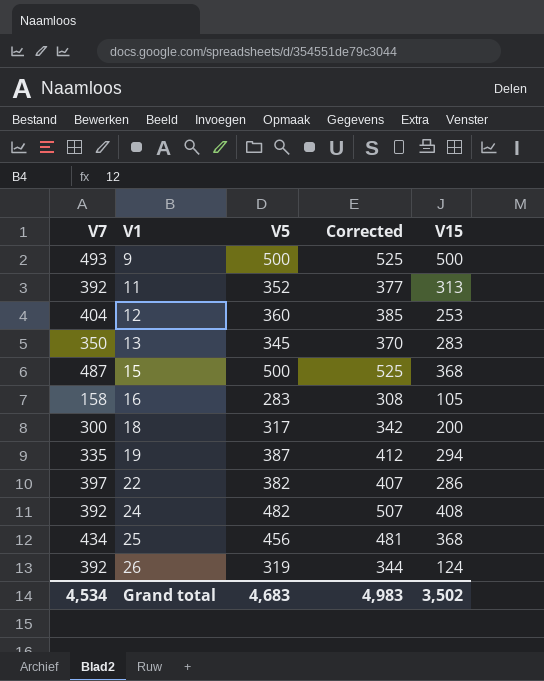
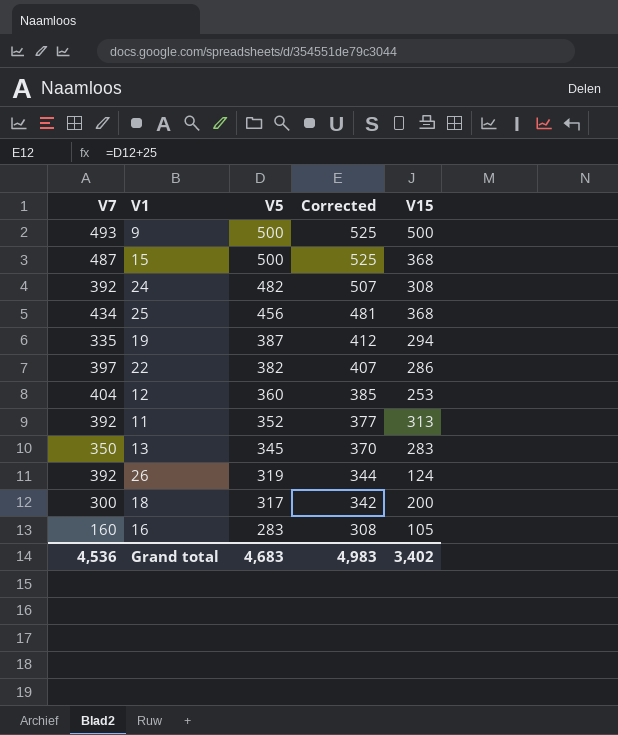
row order: V1 ascending -> V5 descending
24 | V15: 408 -> 308
16 | V7: 158 -> 160
Grand total | V7: 4,534 -> 4,536
Grand total | V15: 3,502 -> 3,402

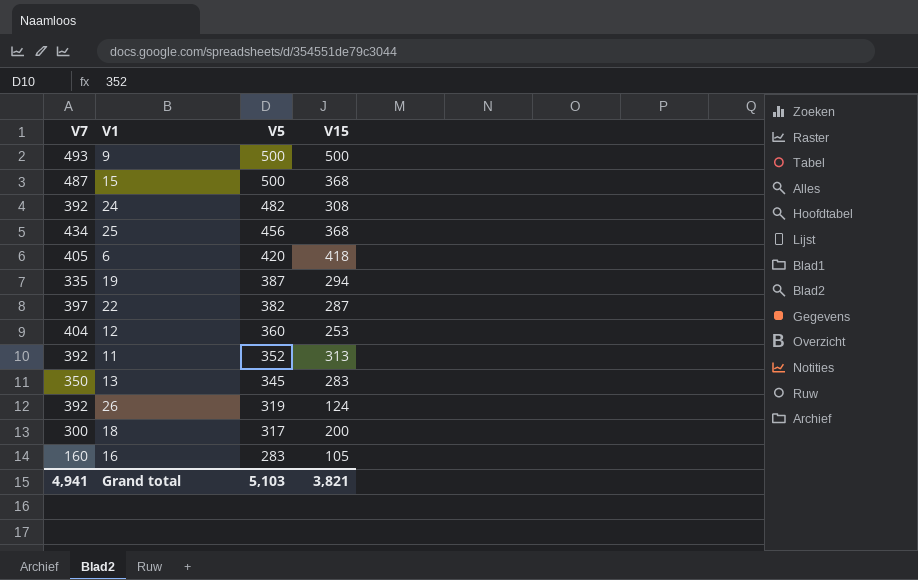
column Corrected | formula: [V5] + 25 -> none
row 6: none -> 405 | 420 | 418
22 | V15: 286 -> 287
Grand total | V7: 4,536 -> 4,941
Grand total | V5: 4,683 -> 5,103
Grand total | V15: 3,402 -> 3,821

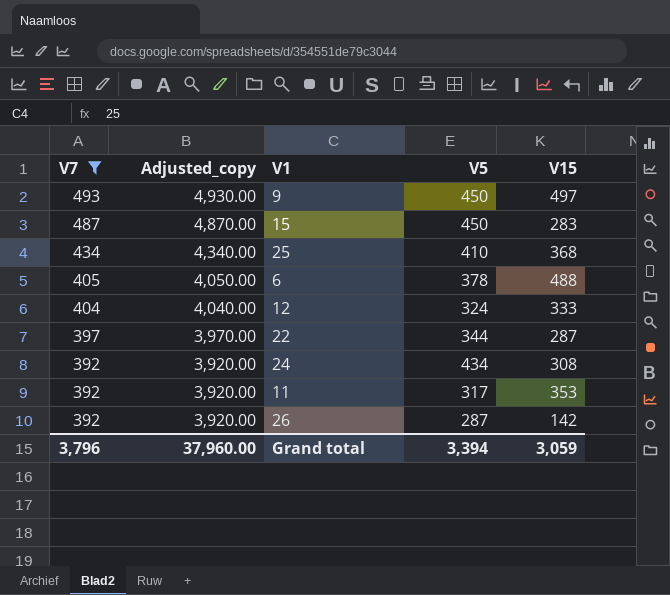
filter: none -> V7 >= 392
row order: V5 descending -> V7 descending
column Adjusted_copy | formula: none -> [V7] * 10
9 | V5: 500 -> 450
9 | V15: 500 -> 497
15 | V5: 500 -> 450
15 | V15: 368 -> 283
25 | V5: 456 -> 410
6 | V5: 420 -> 378
6 | V15: 418 -> 488
12 | V5: 360 -> 324
12 | V15: 253 -> 333
22 | V5: 382 -> 344
24 | V5: 482 -> 434
11 | V5: 352 -> 317
11 | V15: 313 -> 353
26 | V5: 319 -> 287
26 | V15: 124 -> 142
Grand total | V7: 4,941 -> 3,796
Grand total | V5: 5,103 -> 3,394
Grand total | V15: 3,821 -> 3,059

